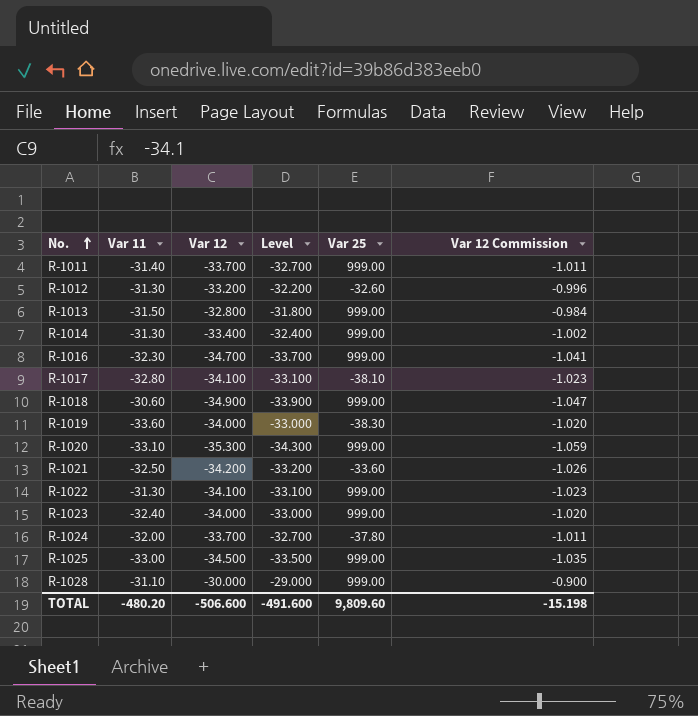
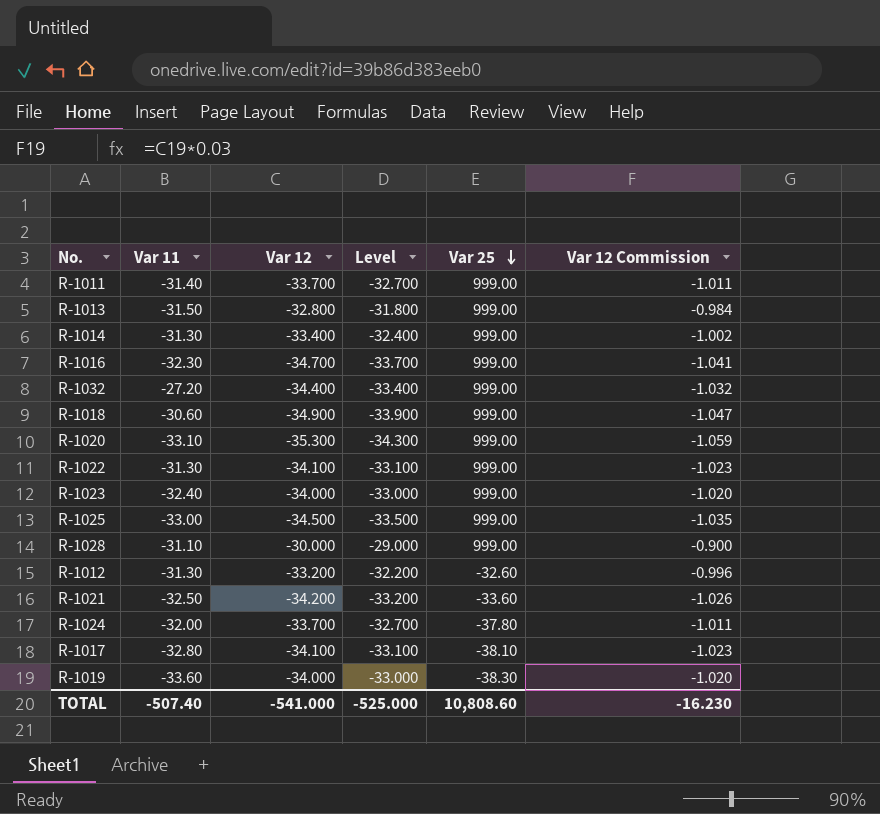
row order: No. ascending -> Var 25 descending
row R-1032: none -> -27.20 | -34.400 | -33.400 | 999.00 | -1.032
TOTAL | Var 11: -480.20 -> -507.40
TOTAL | Var 12: -506.600 -> -541.000
TOTAL | Level: -491.600 -> -525.000
TOTAL | Var 25: 9,809.60 -> 10,808.60
TOTAL | Var 12 Commission: -15.198 -> -16.230

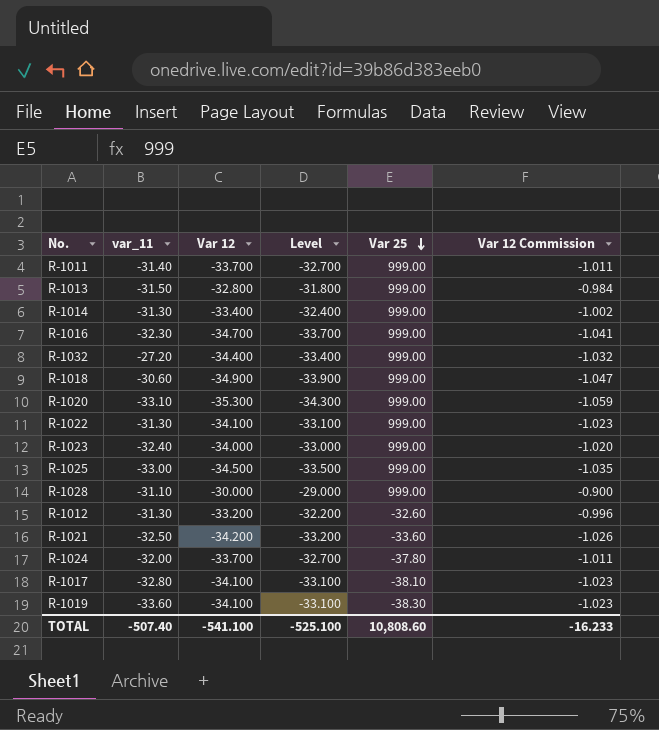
column name: Var 11 -> var_11
R-1019 | Var 12: -34.000 -> -34.100
R-1019 | Level: -33.000 -> -33.100
R-1019 | Var 12 Commission: -1.020 -> -1.023
TOTAL | Var 12: -541.000 -> -541.100
TOTAL | Level: -525.000 -> -525.100
TOTAL | Var 12 Commission: -16.230 -> -16.233

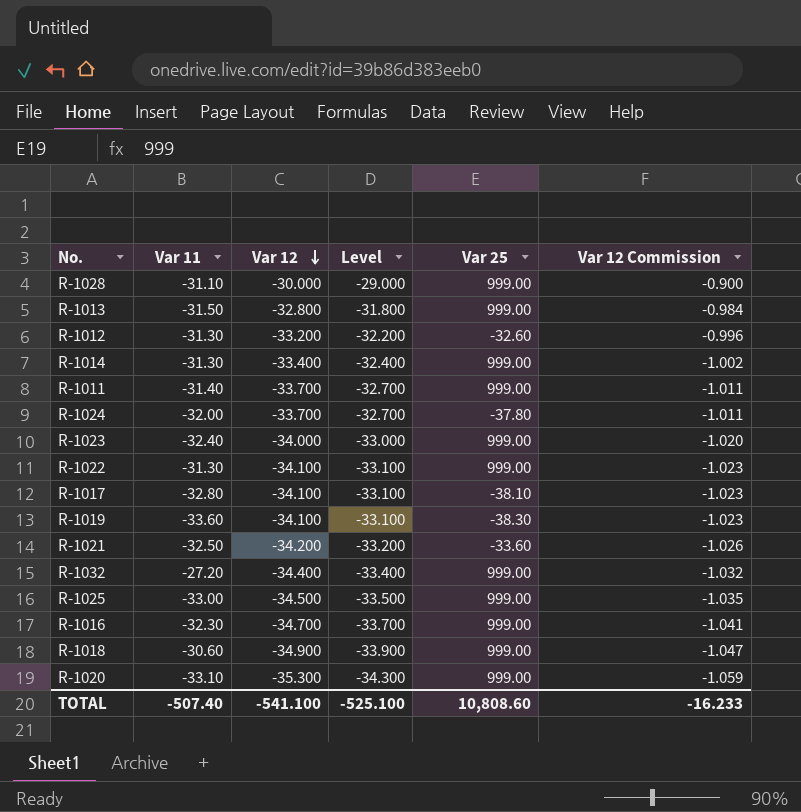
row order: Var 25 descending -> Var 12 descending
column name: var_11 -> Var 11

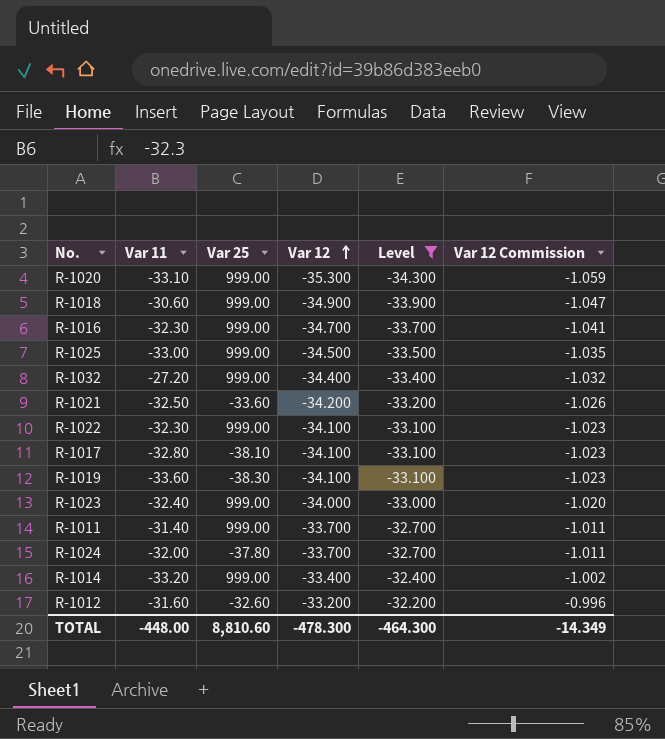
filter: none -> Level <= -32.200
row order: Var 12 descending -> Var 12 ascending
column Var 25 | position: 5 -> 3
R-1022 | Var 11: -31.30 -> -32.30
R-1014 | Var 11: -31.30 -> -33.20
R-1012 | Var 11: -31.30 -> -31.60
TOTAL | Var 11: -507.40 -> -448.00
TOTAL | Var 25: 10,808.60 -> 8,810.60
TOTAL | Var 12: -541.100 -> -478.300
TOTAL | Level: -525.100 -> -464.300
TOTAL | Var 12 Commission: -16.233 -> -14.349

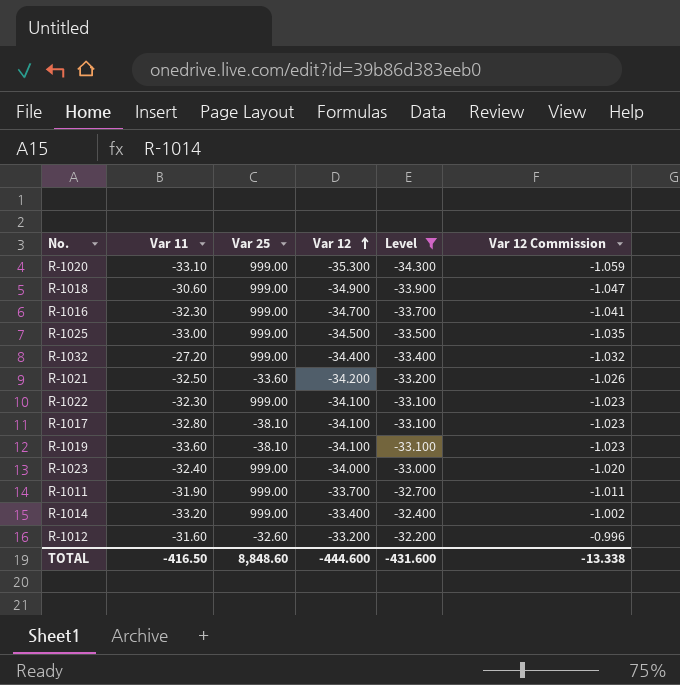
row R-1024: -32.00 | -37.80 | -33.700 | -32.700 | -1.011 -> none
R-1019 | Var 25: -38.30 -> -38.10
R-1011 | Var 11: -31.40 -> -31.90
TOTAL | Var 11: -448.00 -> -416.50
TOTAL | Var 25: 8,810.60 -> 8,848.60
TOTAL | Var 12: -478.300 -> -444.600
TOTAL | Level: -464.300 -> -431.600
TOTAL | Var 12 Commission: -14.349 -> -13.338

